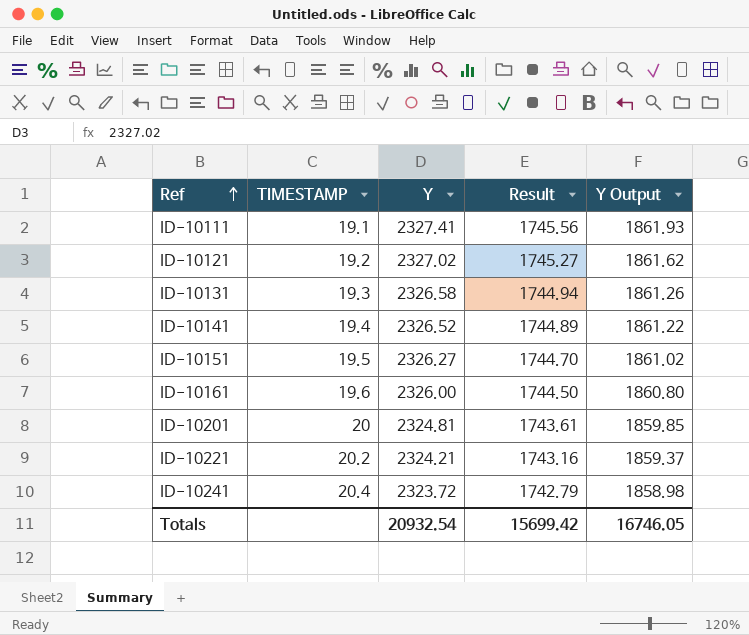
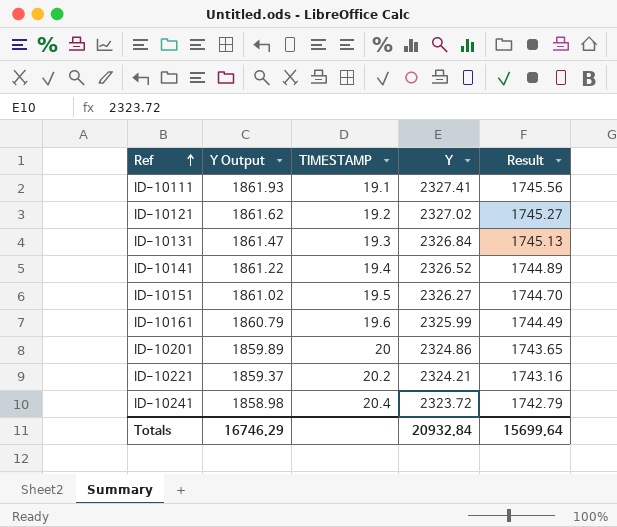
column Y Output | position: 5 -> 2
ID-10131 | Y Output: 1861.26 -> 1861.47
ID-10131 | Y: 2326.58 -> 2326.84
ID-10131 | Result: 1744.94 -> 1745.13
ID-10161 | Y Output: 1860.80 -> 1860.79
ID-10161 | Y: 2326.00 -> 2325.99
ID-10161 | Result: 1744.50 -> 1744.49
ID-10201 | Y Output: 1859.85 -> 1859.89
ID-10201 | Y: 2324.81 -> 2324.86
ID-10201 | Result: 1743.61 -> 1743.65
Totals | Y Output: 16746.05 -> 16746.29
Totals | Y: 20932.54 -> 20932.84
Totals | Result: 15699.42 -> 15699.64

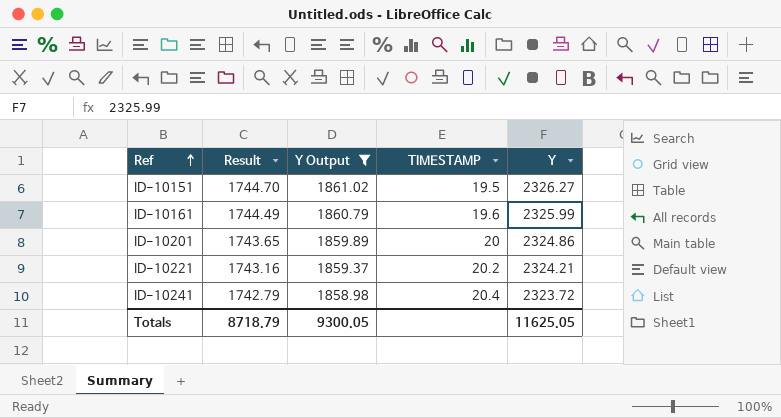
filter: none -> Y Output <= 1861.02
column Result | position: 5 -> 2
Totals | Result: 15699.64 -> 8718.79
Totals | Y Output: 16746.29 -> 9300.05
Totals | Y: 20932.84 -> 11625.05

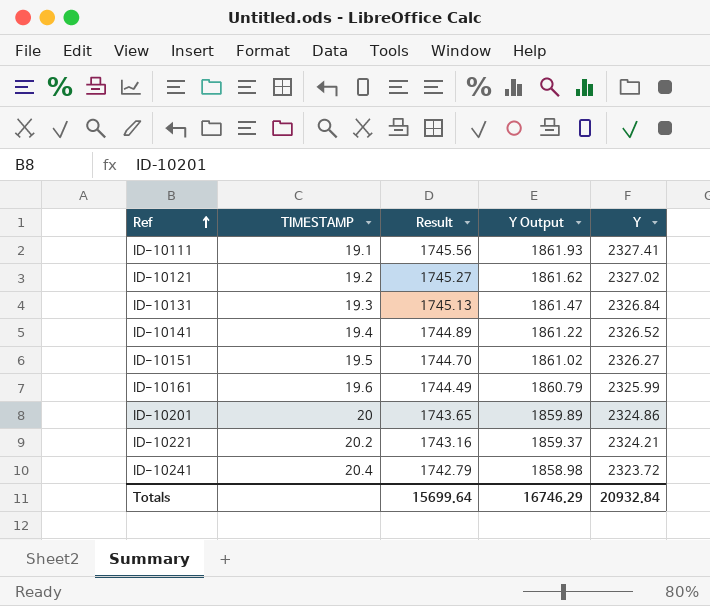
filter: Y Output <= 1861.02 -> none
column TIMESTAMP | position: 4 -> 2
Totals | Result: 8718.79 -> 15699.64
Totals | Y Output: 9300.05 -> 16746.29
Totals | Y: 11625.05 -> 20932.84

